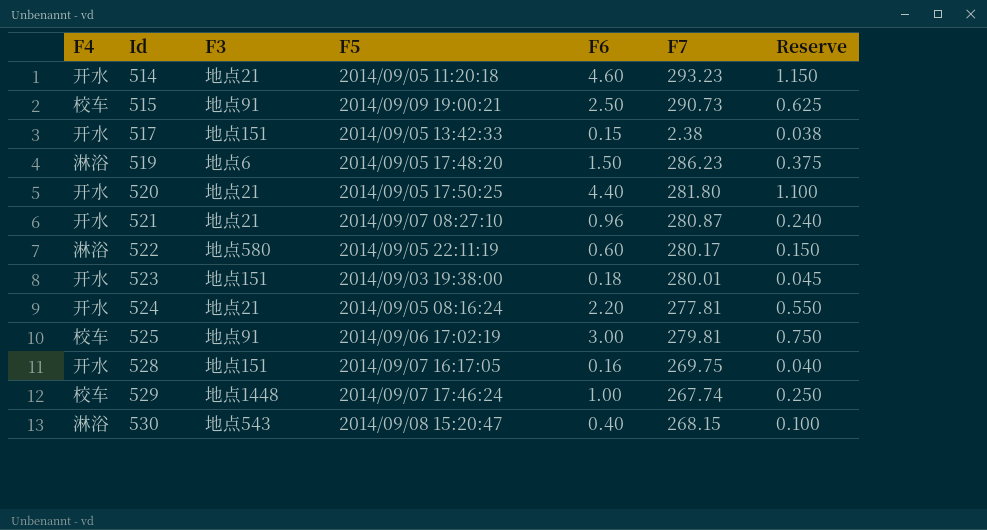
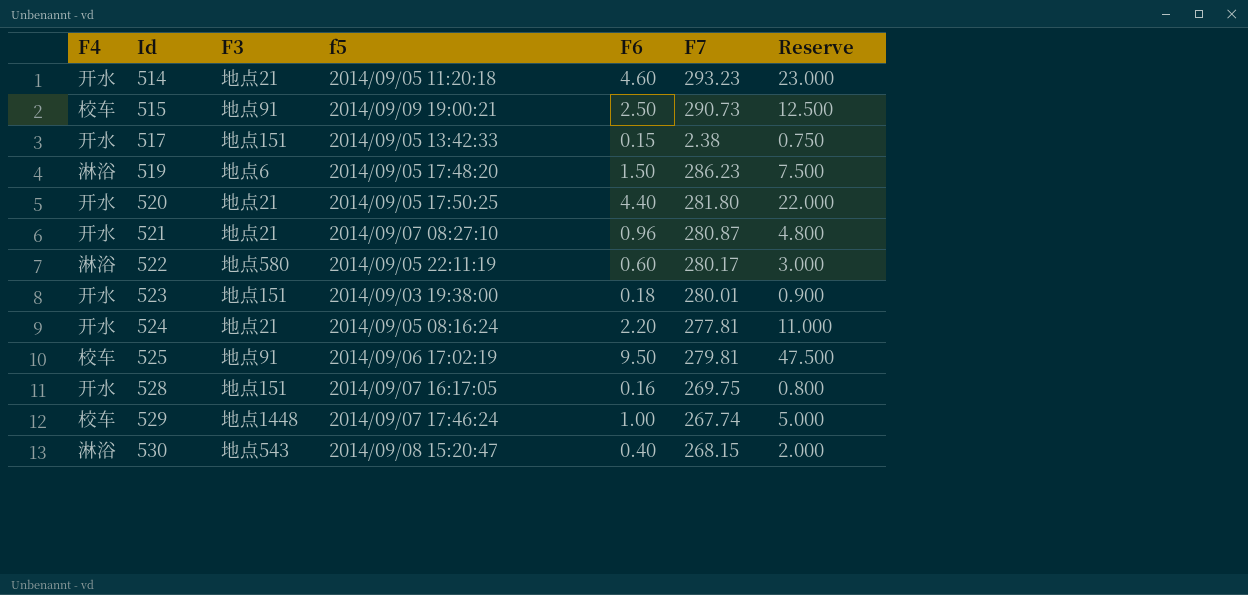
column name: F5 -> f5
column Reserve | formula: [F6] * 0.25 -> [F6] * 5
525 | F6: 3.00 -> 9.50

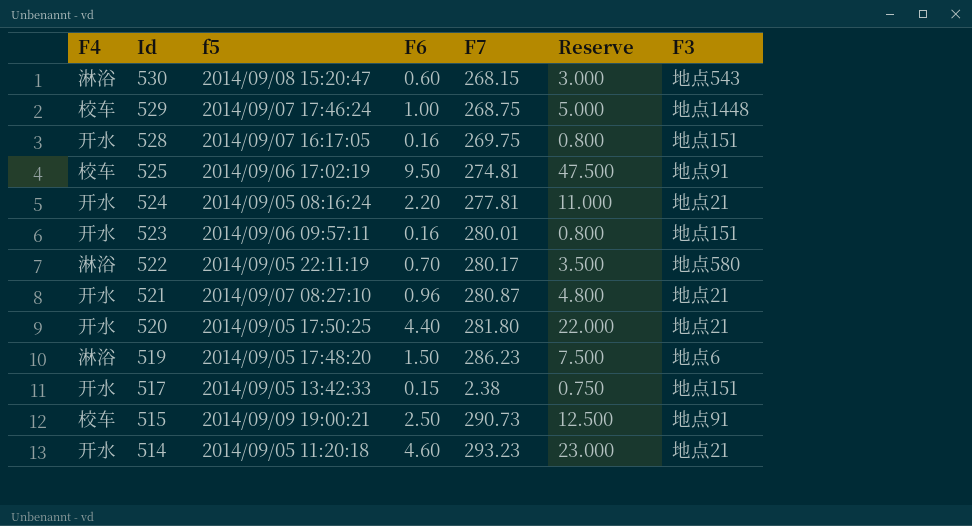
row order: Id ascending -> Id descending
column F3 | position: 3 -> 7
530 | F6: 0.40 -> 0.60
530 | Reserve: 2.000 -> 3.000
529 | F7: 267.74 -> 268.75
525 | F7: 279.81 -> 274.81
523 | f5: 2014/09/03 19:38:00 -> 2014/09/06 09:57:11
523 | F6: 0.18 -> 0.16
523 | Reserve: 0.900 -> 0.800
522 | F6: 0.60 -> 0.70
522 | Reserve: 3.000 -> 3.500

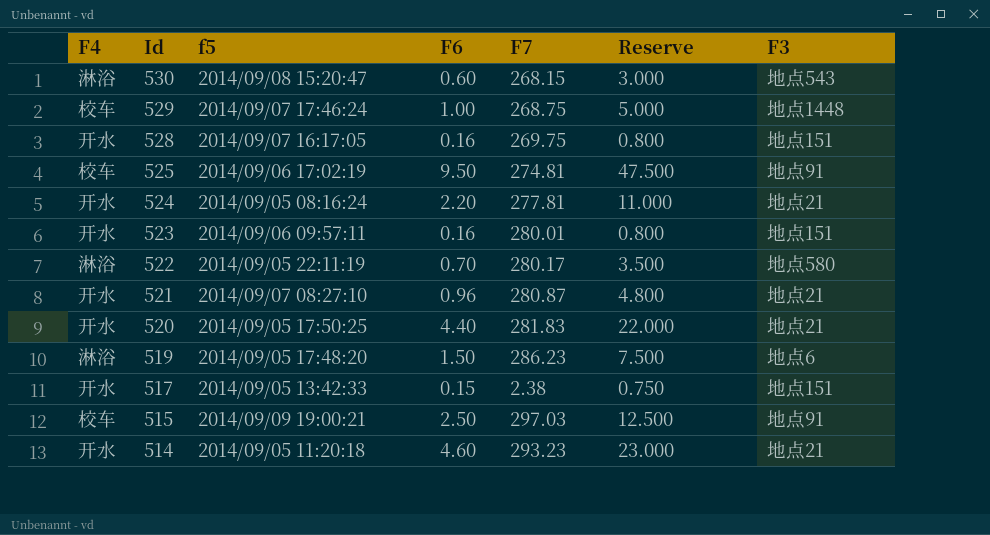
520 | F7: 281.80 -> 281.83
515 | F7: 290.73 -> 297.03

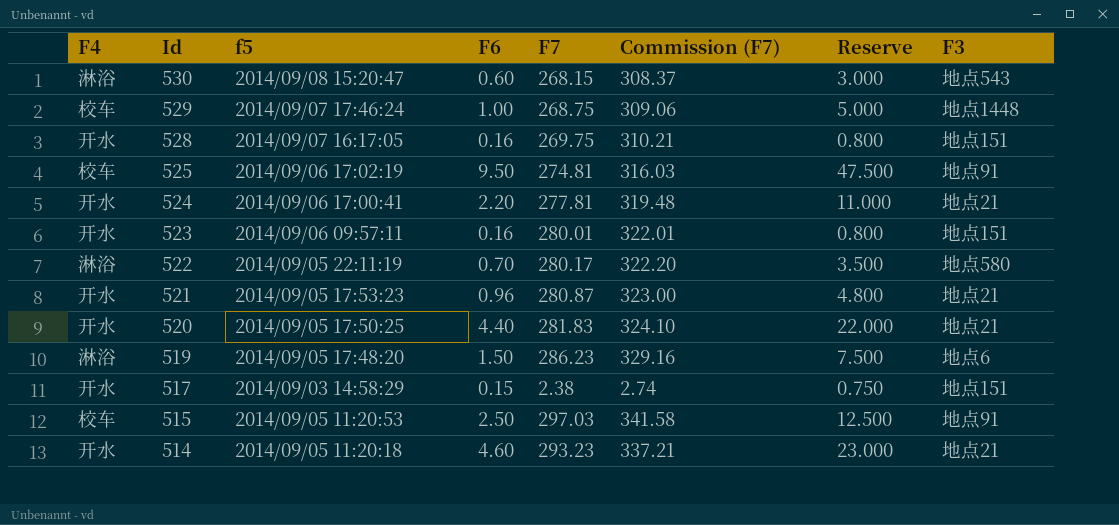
column Commission (F7) | formula: none -> [F7] * 1.15
524 | f5: 2014/09/05 08:16:24 -> 2014/09/06 17:00:41
521 | f5: 2014/09/07 08:27:10 -> 2014/09/05 17:53:23
517 | f5: 2014/09/05 13:42:33 -> 2014/09/03 14:58:29
515 | f5: 2014/09/09 19:00:21 -> 2014/09/05 11:20:53

